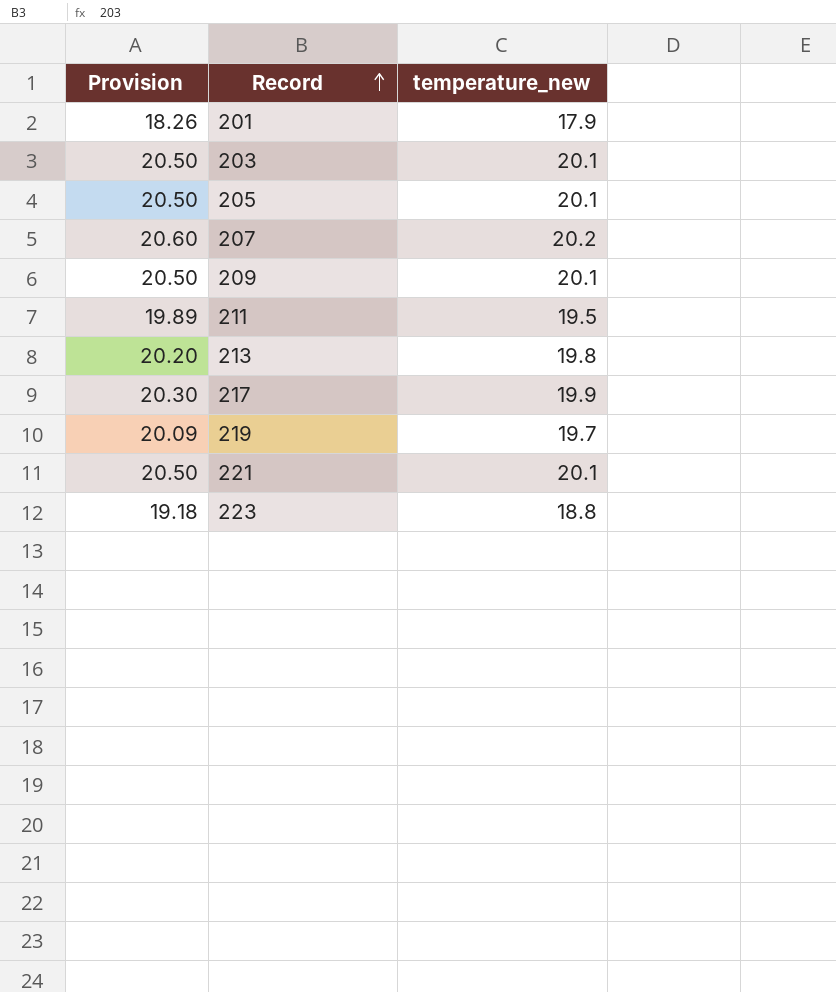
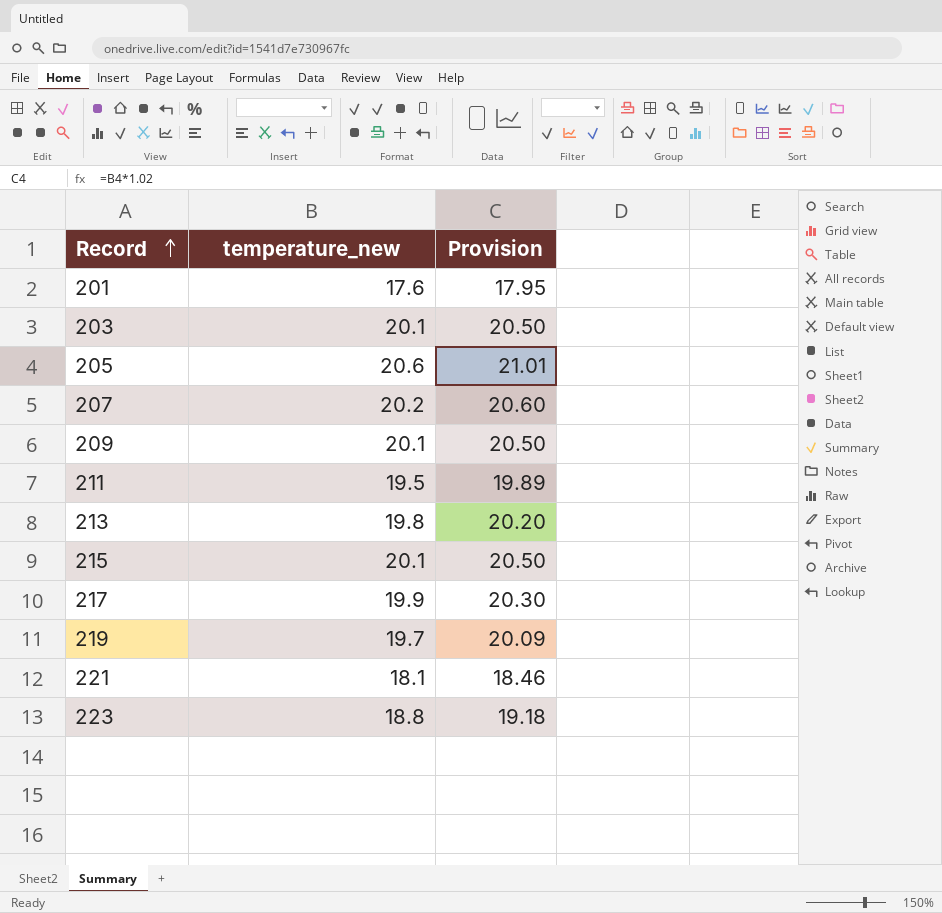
column Provision | position: 1 -> 3
201 | temperature_new: 17.9 -> 17.6
201 | Provision: 18.26 -> 17.95
205 | temperature_new: 20.1 -> 20.6
205 | Provision: 20.50 -> 21.01
row 215: none -> 20.1 | 20.50
221 | temperature_new: 20.1 -> 18.1
221 | Provision: 20.50 -> 18.46

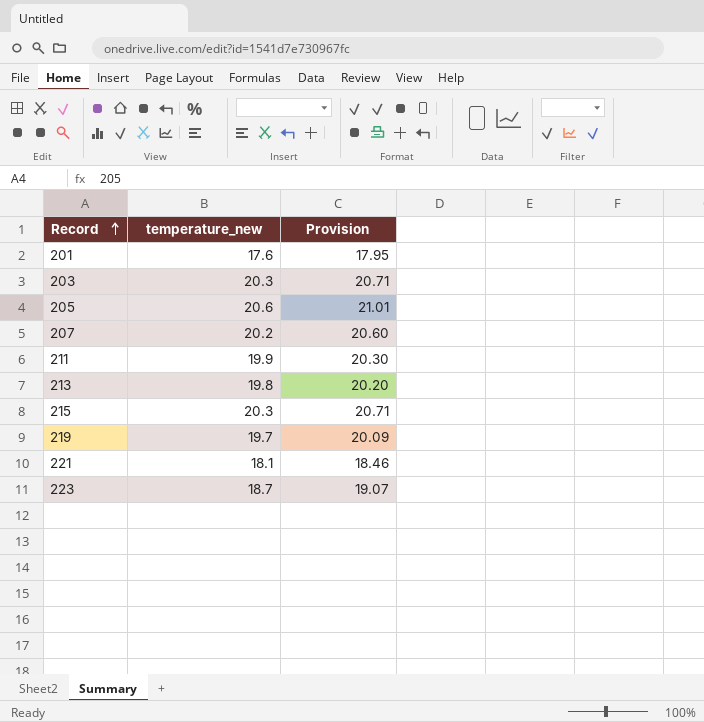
row 209: 20.1 | 20.50 -> none
row 217: 19.9 | 20.30 -> none
203 | temperature_new: 20.1 -> 20.3
203 | Provision: 20.50 -> 20.71
211 | temperature_new: 19.5 -> 19.9
211 | Provision: 19.89 -> 20.30
215 | temperature_new: 20.1 -> 20.3
215 | Provision: 20.50 -> 20.71
223 | temperature_new: 18.8 -> 18.7
223 | Provision: 19.18 -> 19.07

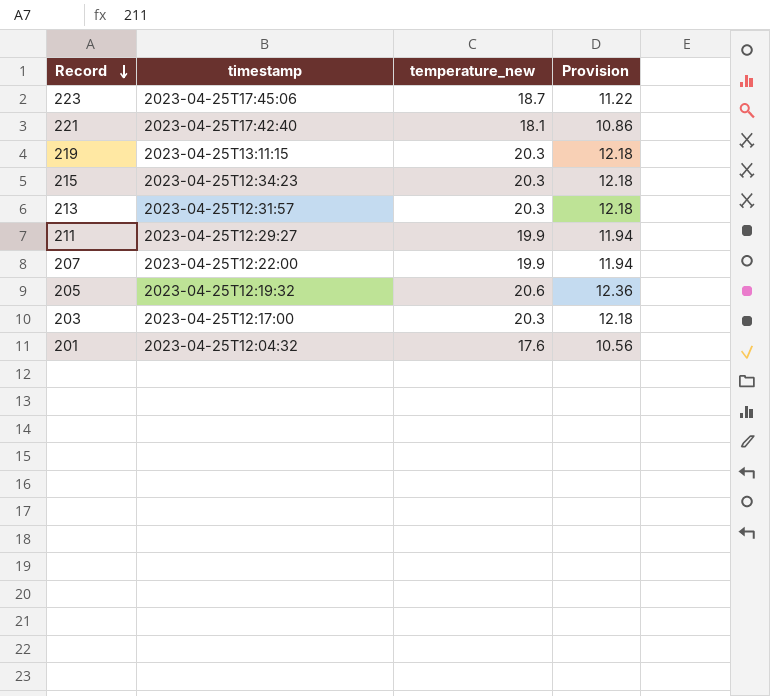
row order: Record ascending -> Record descending
column timestamp | position: none -> 2
column Provision | formula: [temperature_new] * 1.02 -> [temperature_new] * 0.6
219 | temperature_new: 19.7 -> 20.3
213 | temperature_new: 19.8 -> 20.3
207 | temperature_new: 20.2 -> 19.9

